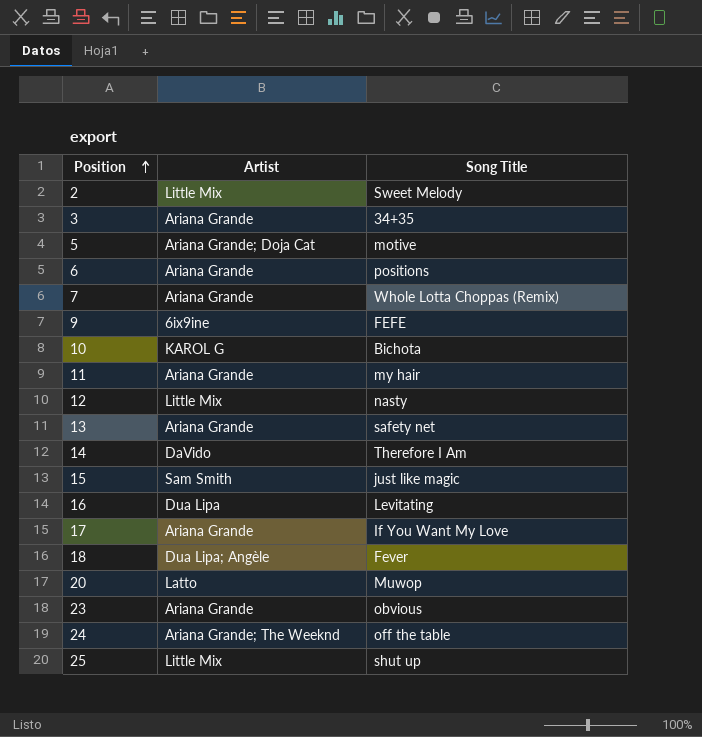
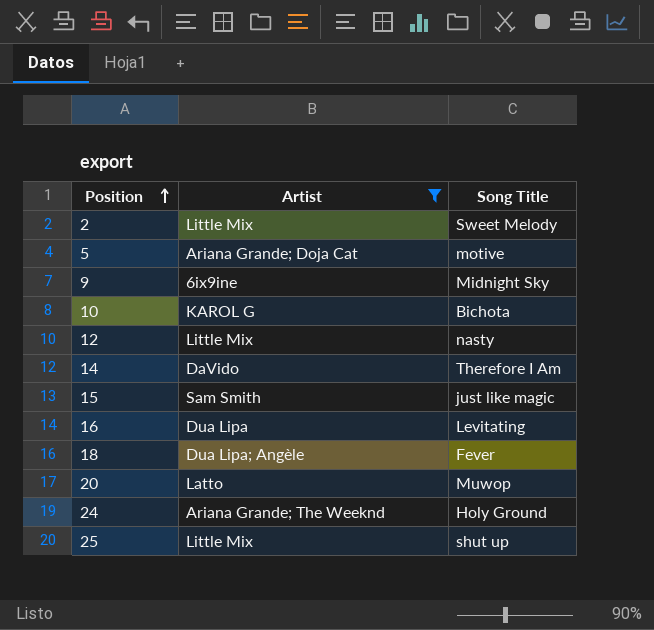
filter: none -> Artist != Ariana Grande
9 | Song Title: FEFE -> Midnight Sky
24 | Song Title: off the table -> Holy Ground

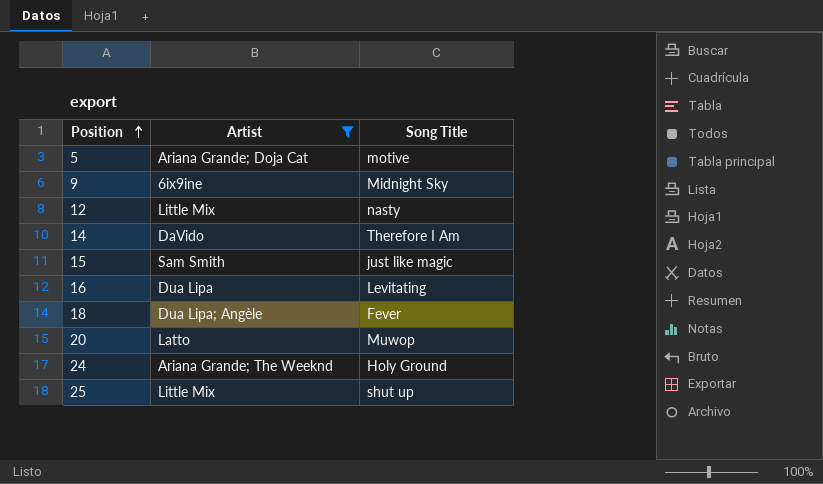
row 2: Little Mix | Sweet Melody -> none
row 10: KAROL G | Bichota -> none

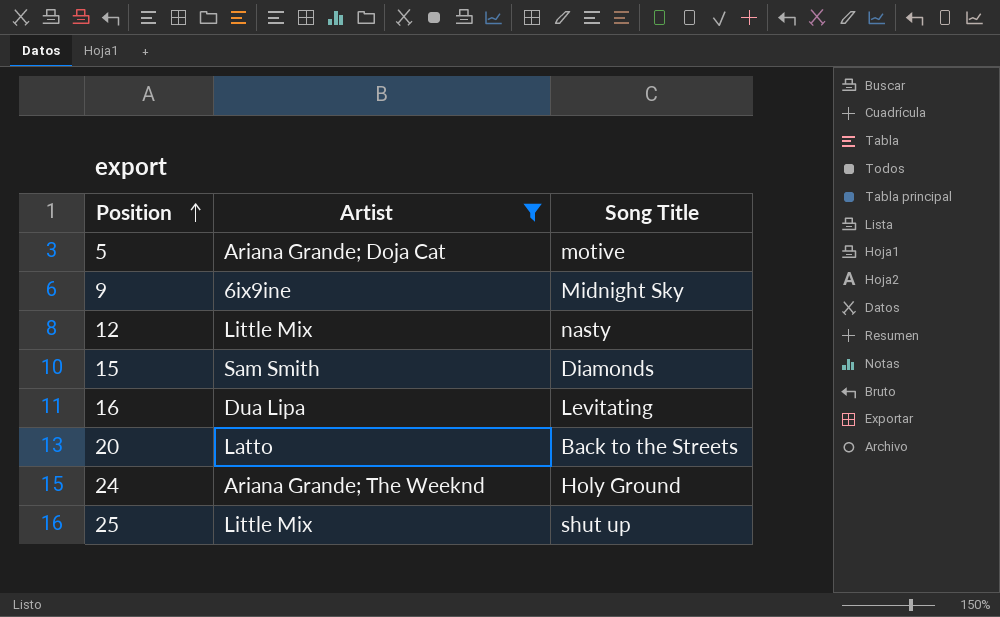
row 14: DaVido | Therefore I Am -> none
row 18: Dua Lipa; Angèle | Fever -> none
15 | Song Title: just like magic -> Diamonds
20 | Song Title: Muwop -> Back to the Streets

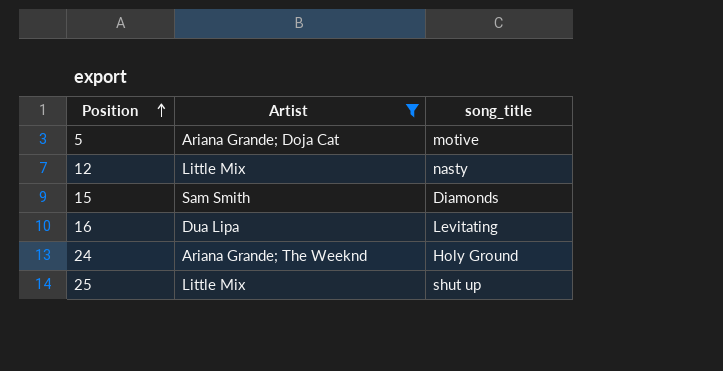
column name: Song Title -> song_title
row 9: 6ix9ine | Midnight Sky -> none
row 20: Latto | Back to the Streets -> none

